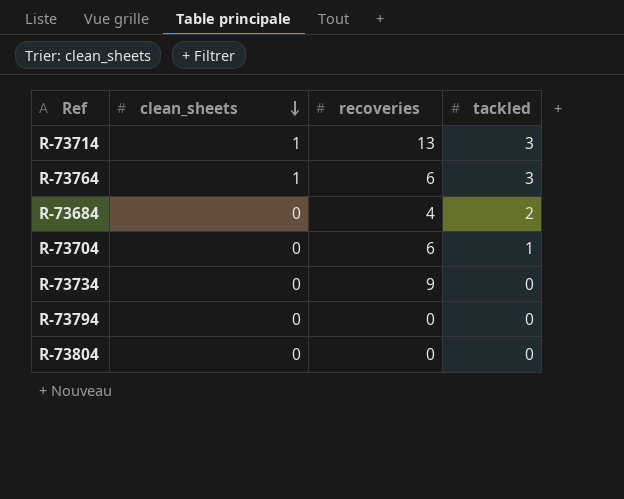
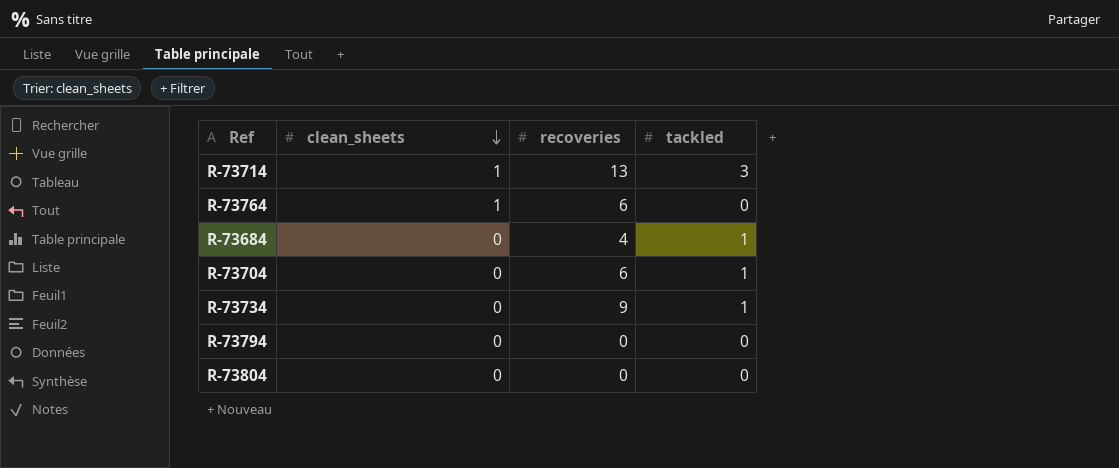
R-73764 | tackled: 3 -> 0
R-73684 | tackled: 2 -> 1
R-73734 | tackled: 0 -> 1

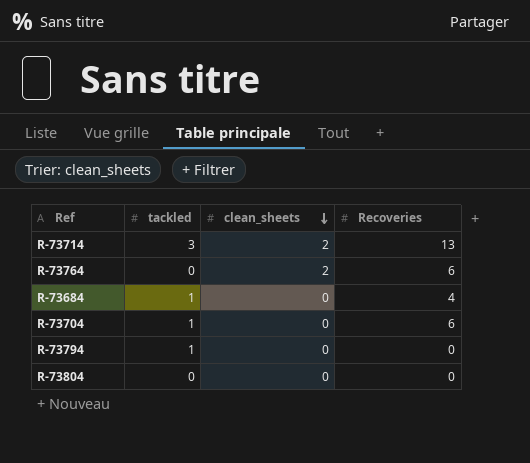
column tackled | position: 4 -> 2
column name: recoveries -> Recoveries
row R-73734: 0 | 9 | 1 -> none
R-73714 | clean_sheets: 1 -> 2
R-73764 | clean_sheets: 1 -> 2
R-73794 | tackled: 0 -> 1

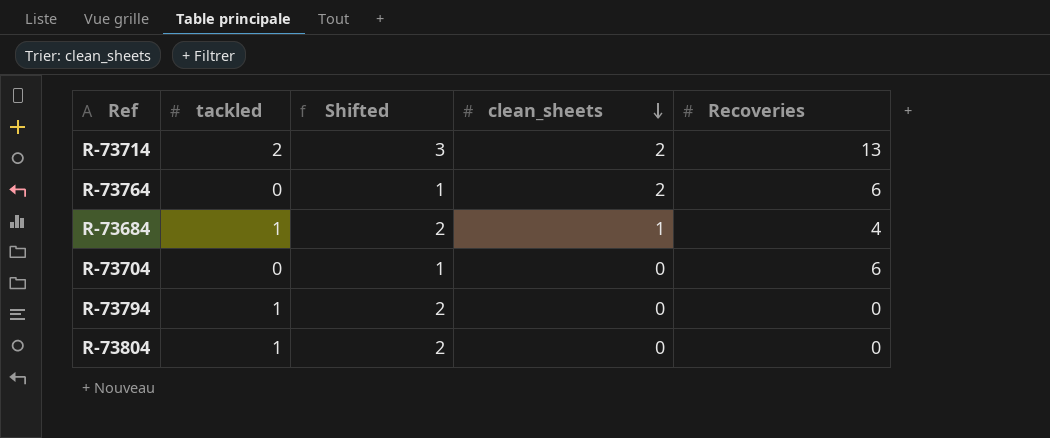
column Shifted | formula: none -> [tackled] + 1
R-73714 | tackled: 3 -> 2
R-73684 | clean_sheets: 0 -> 1
R-73704 | tackled: 1 -> 0
R-73804 | tackled: 0 -> 1

